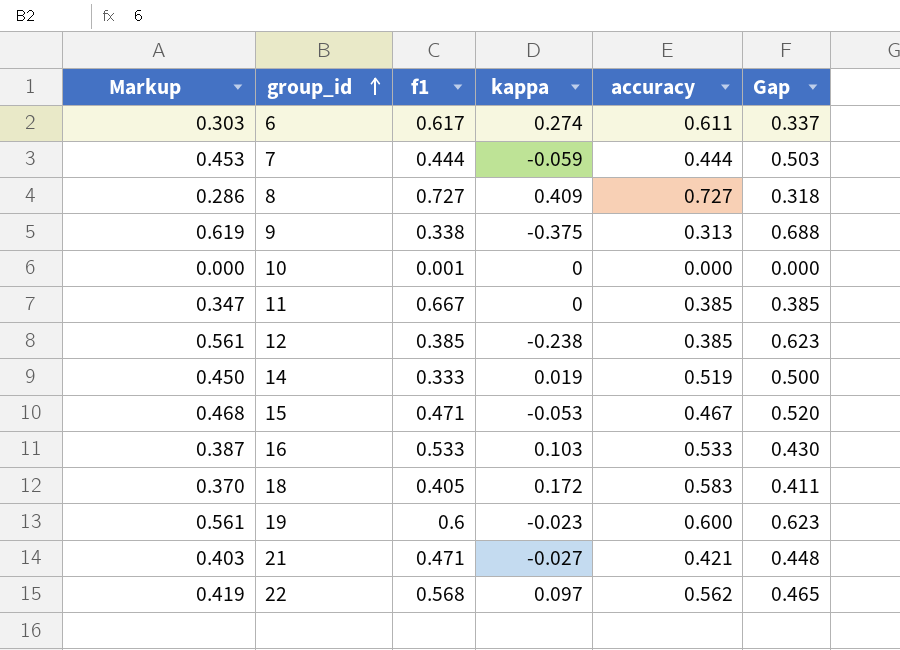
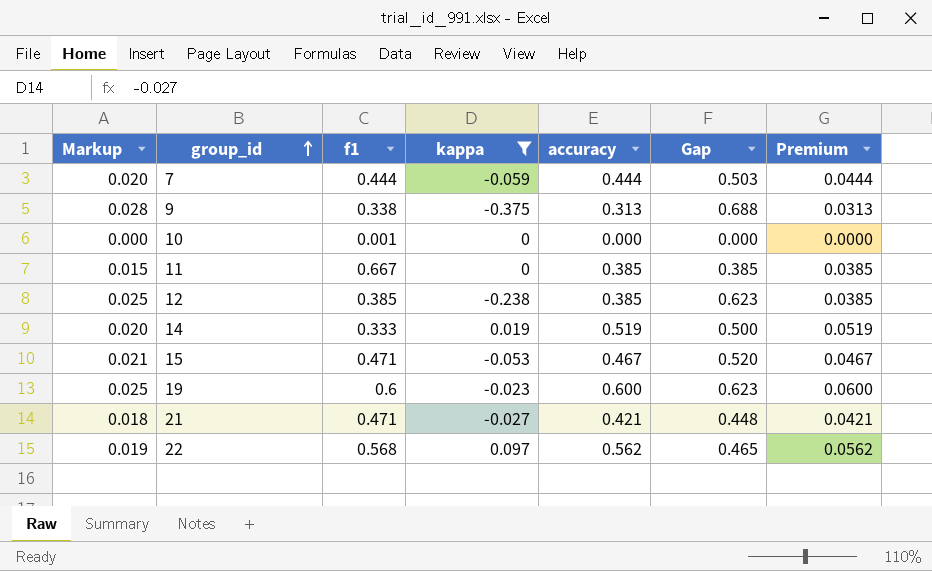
filter: none -> kappa <= 0.097
column Markup | formula: [Gap] * 0.9 -> [Gap] * 0.04
column Premium | formula: none -> [accuracy] * 0.1

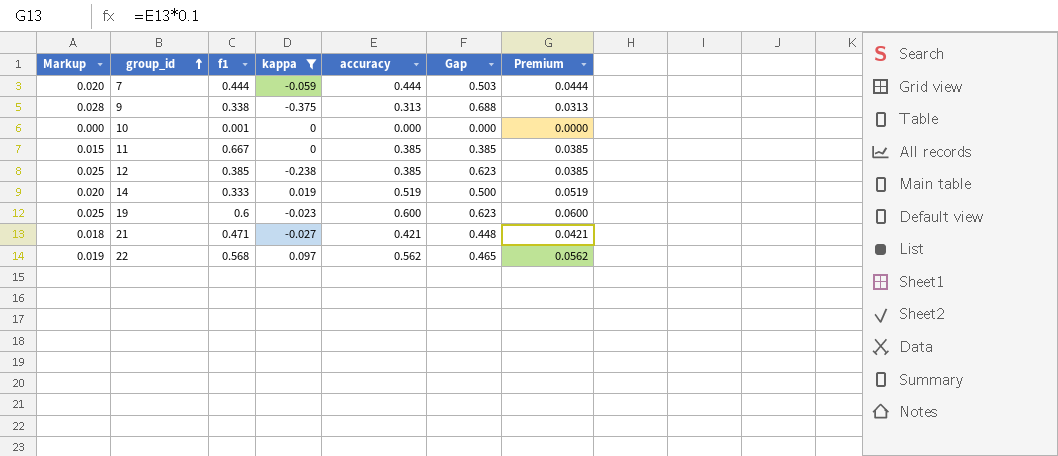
row 15: 0.021 | 0.471 | -0.053 | 0.467 | 0.520 | 0.0467 -> none

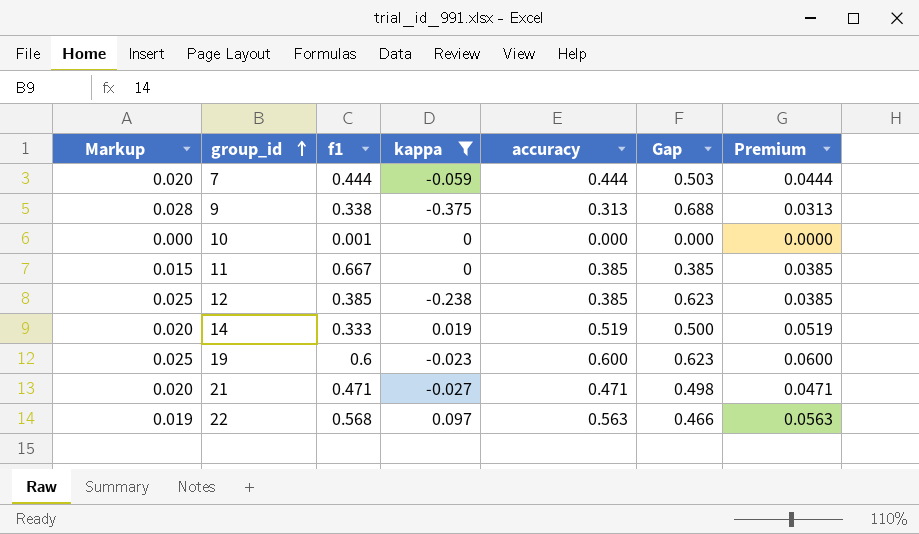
21 | Markup: 0.018 -> 0.020
21 | accuracy: 0.421 -> 0.471
21 | Gap: 0.448 -> 0.498
21 | Premium: 0.0421 -> 0.0471
22 | accuracy: 0.562 -> 0.563
22 | Gap: 0.465 -> 0.466
22 | Premium: 0.0562 -> 0.0563

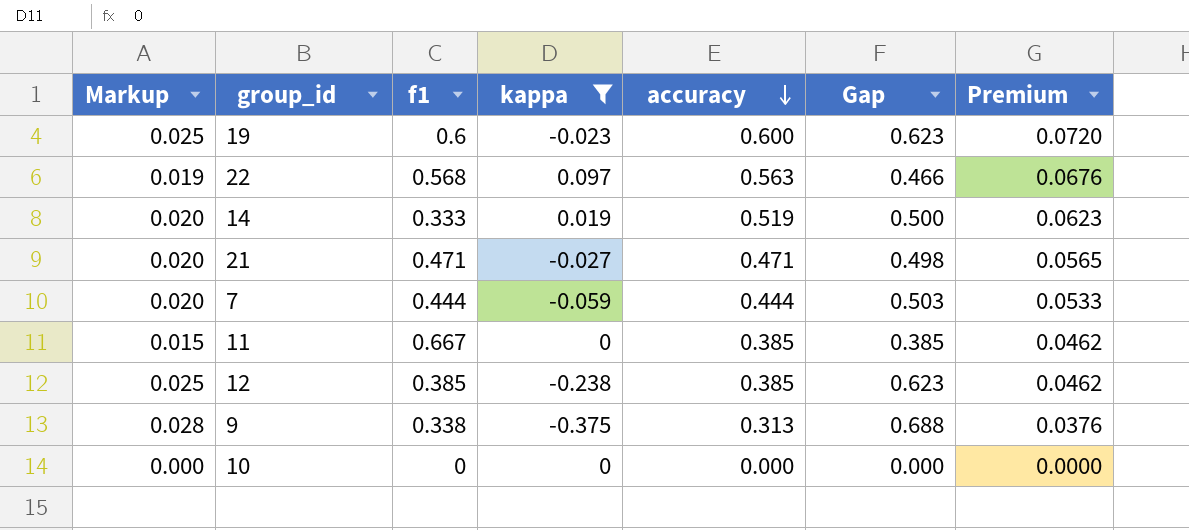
row order: group_id ascending -> accuracy descending
column Premium | formula: [accuracy] * 0.1 -> [accuracy] * 0.12
10 | f1: 0.001 -> 0

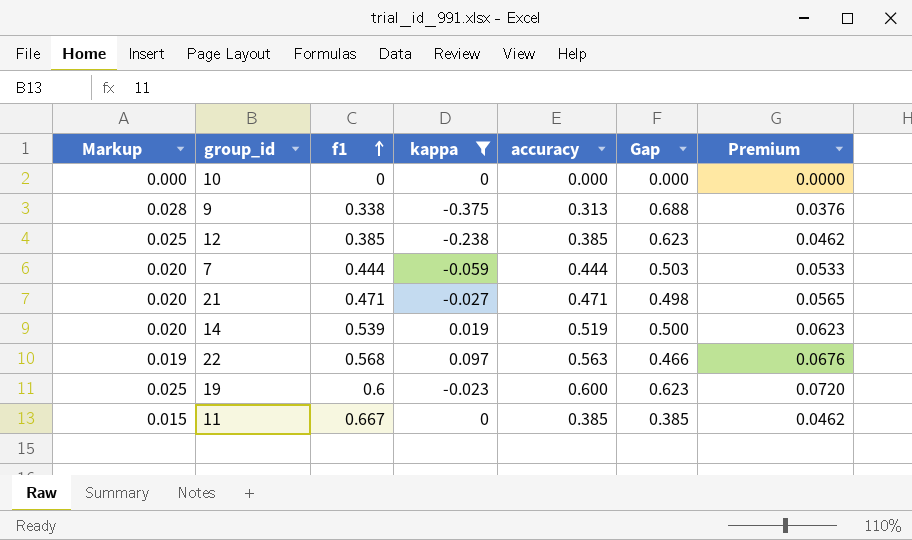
row order: accuracy descending -> f1 ascending
14 | f1: 0.333 -> 0.539

